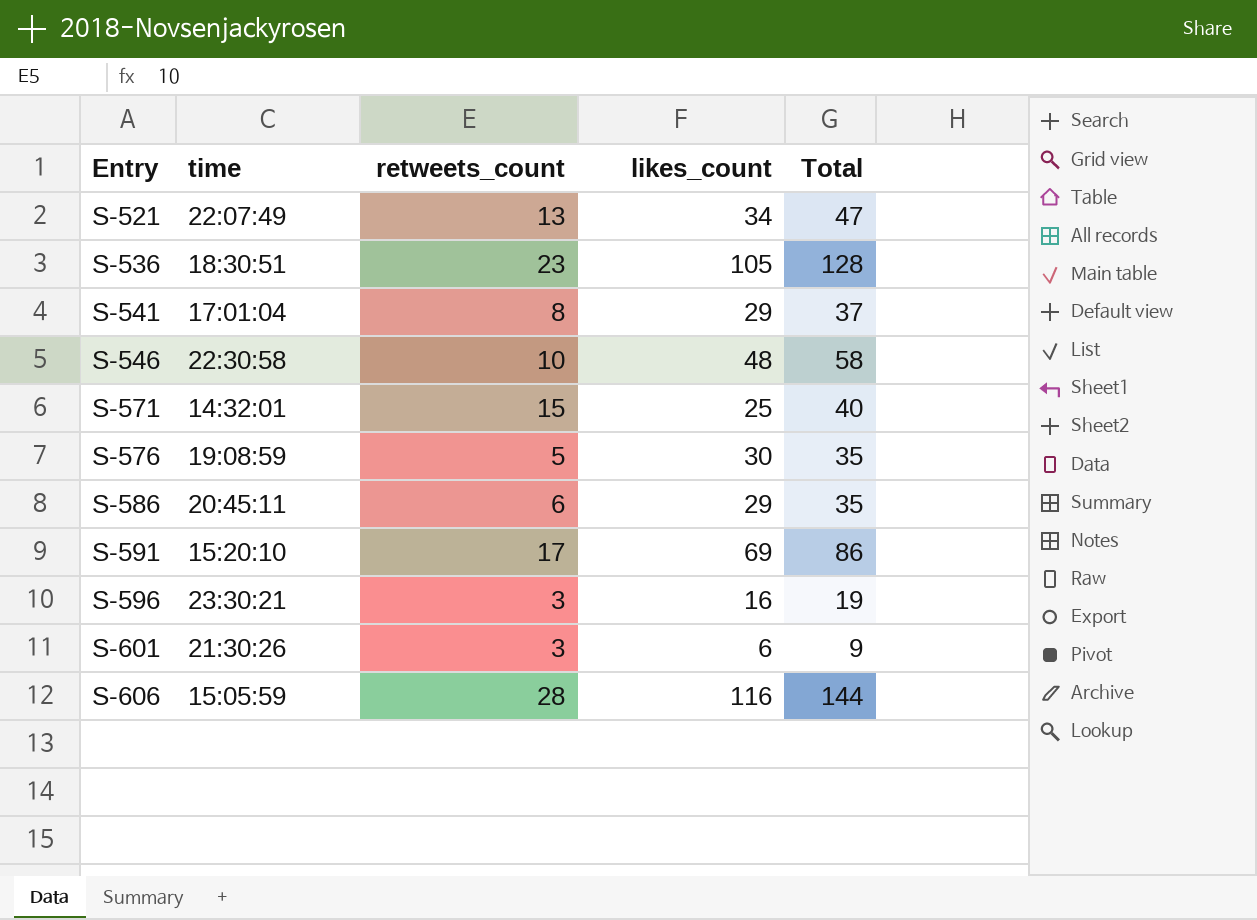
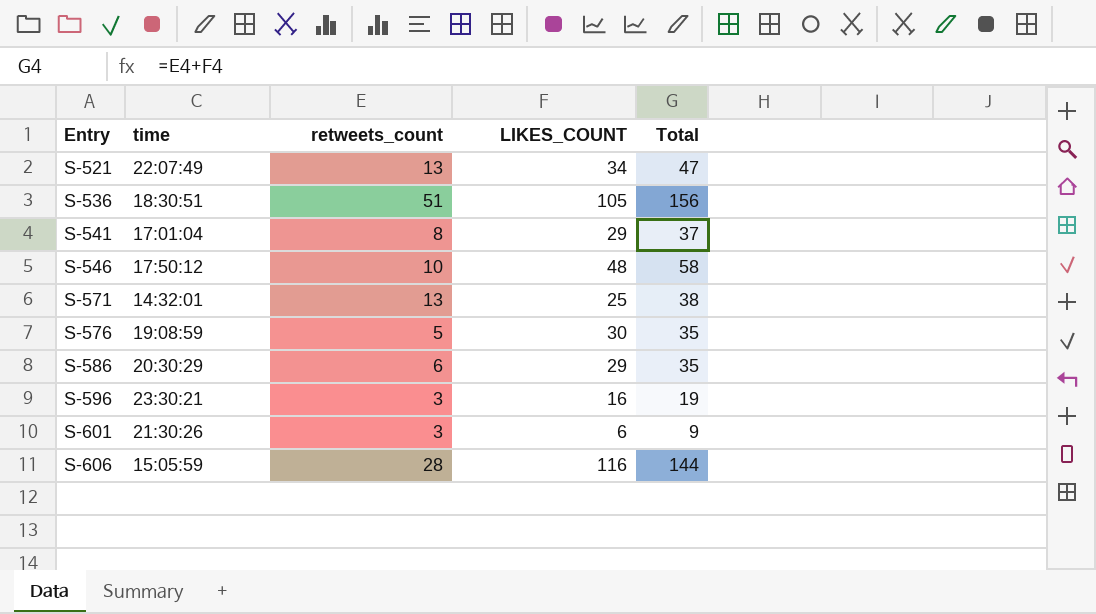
column name: likes_count -> LIKES_COUNT
row S-591: 15:20:10 | 17 | 69 | 86 -> none
S-536 | retweets_count: 23 -> 51
S-536 | Total: 128 -> 156
S-546 | time: 22:30:58 -> 17:50:12
S-571 | retweets_count: 15 -> 13
S-571 | Total: 40 -> 38
S-586 | time: 20:45:11 -> 20:30:29

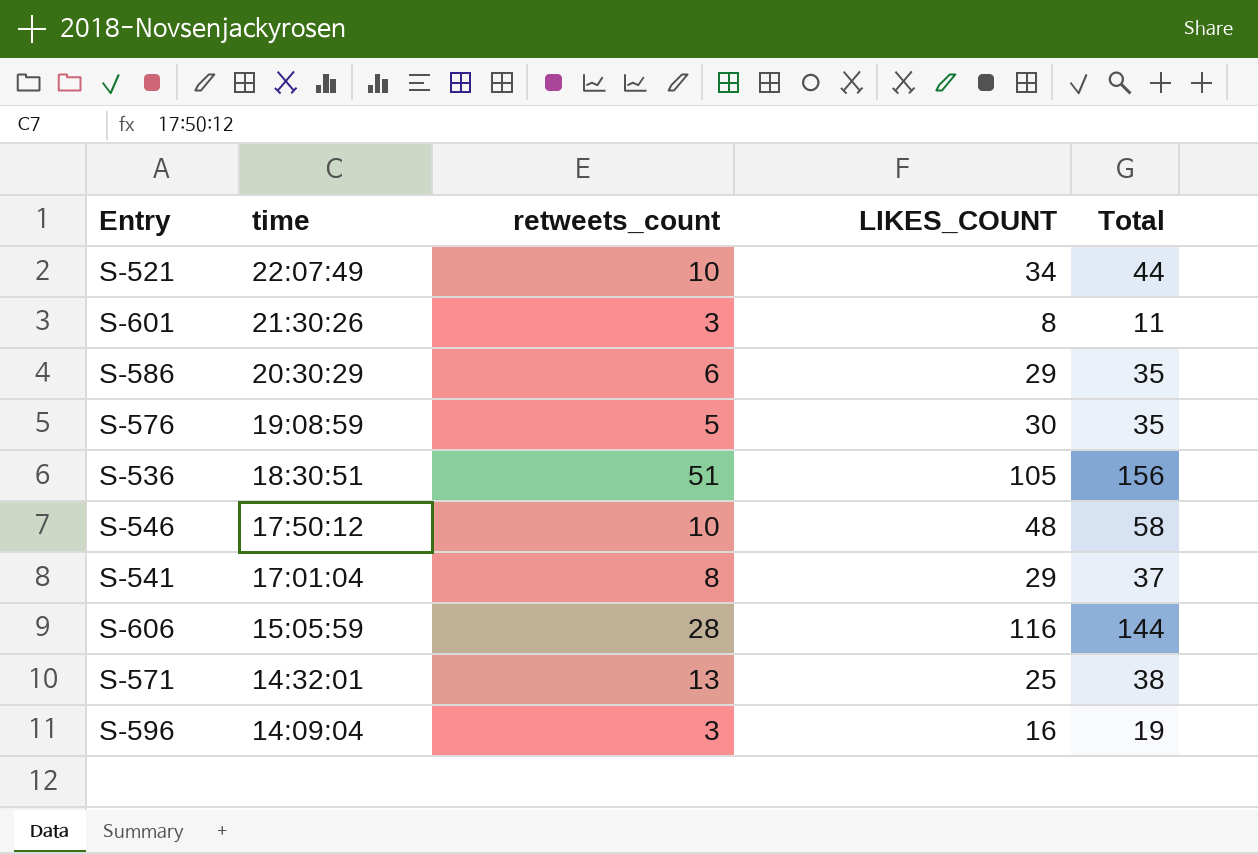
row order: Entry ascending -> time descending
S-521 | retweets_count: 13 -> 10
S-521 | Total: 47 -> 44
S-601 | LIKES_COUNT: 6 -> 8
S-601 | Total: 9 -> 11
S-596 | time: 23:30:21 -> 14:09:04

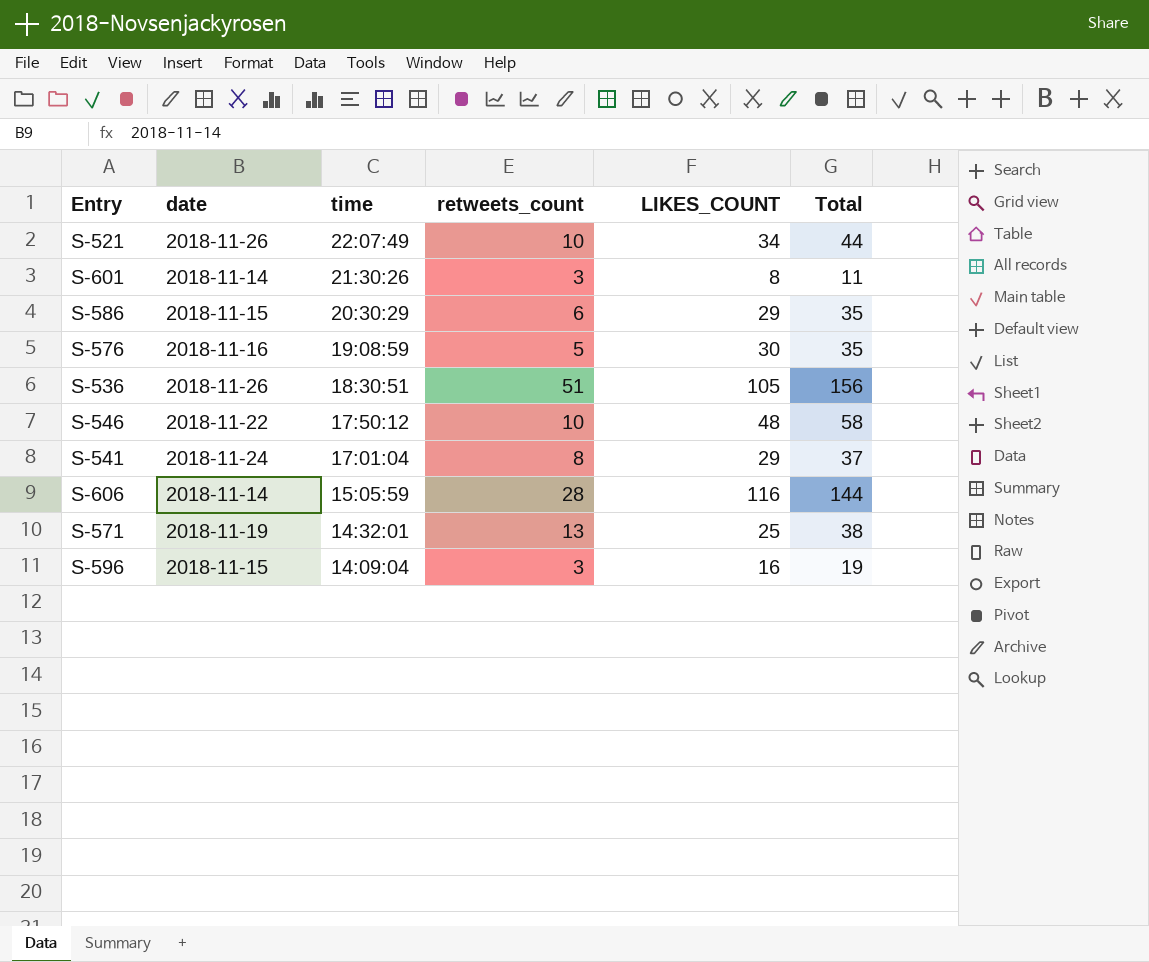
column date | position: none -> 2

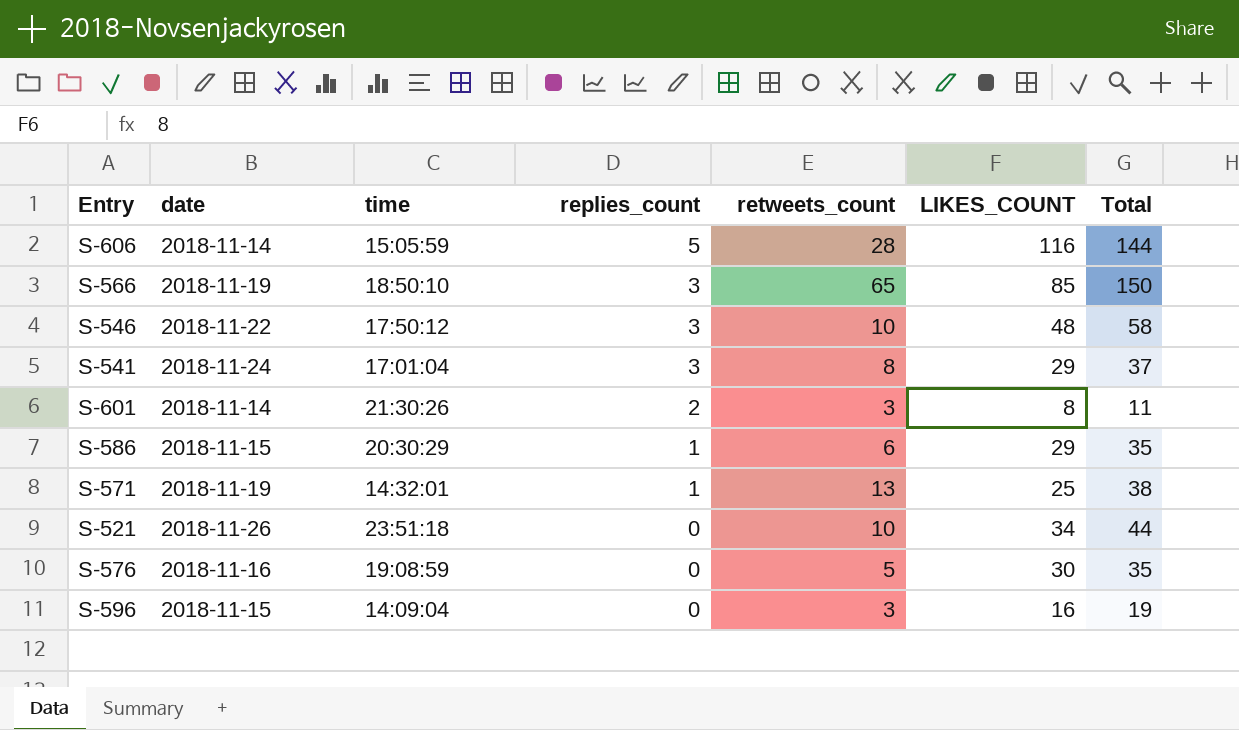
row order: time descending -> replies_count descending
column replies_count | position: none -> 4
row S-536: 2018-11-26 | 18:30:51 | 51 | 105 | 156 -> none
row S-566: none -> 2018-11-19 | 18:50:10 | 3 | 65 | 85 | 150
S-521 | time: 22:07:49 -> 23:51:18

